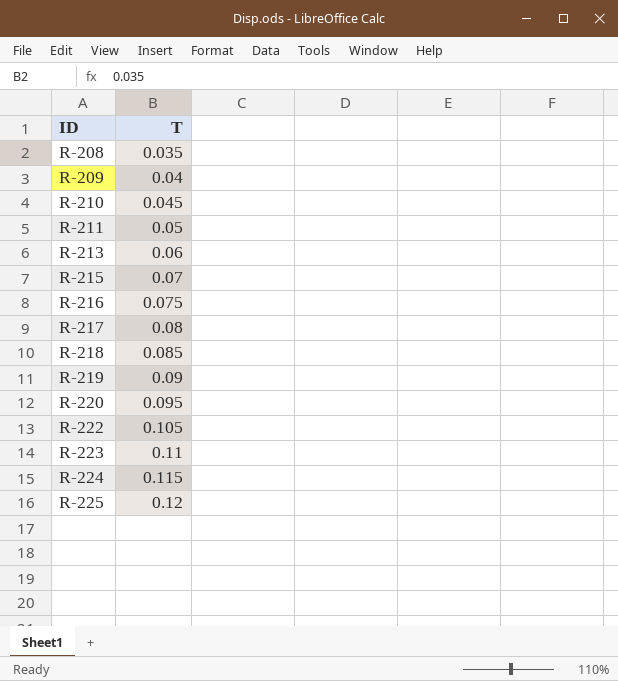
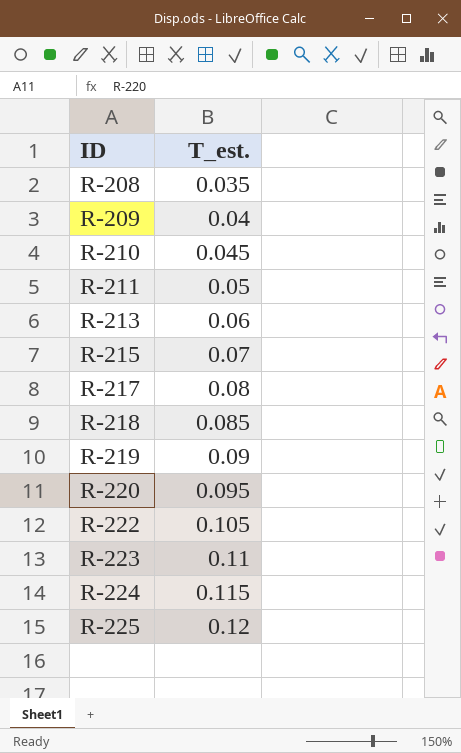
column name: T -> T_est.
row R-216: 0.075 -> none

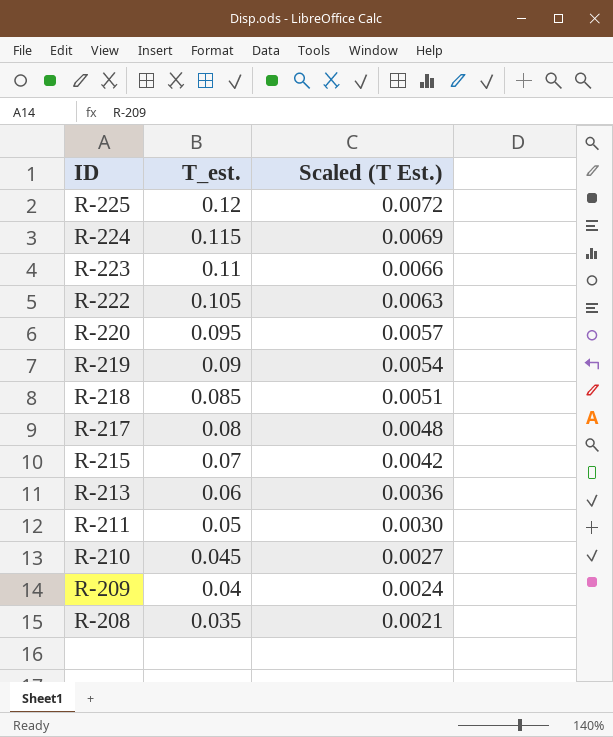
row order: ID ascending -> ID descending
column Scaled (T Est.) | formula: none -> [T_est.] * 0.06

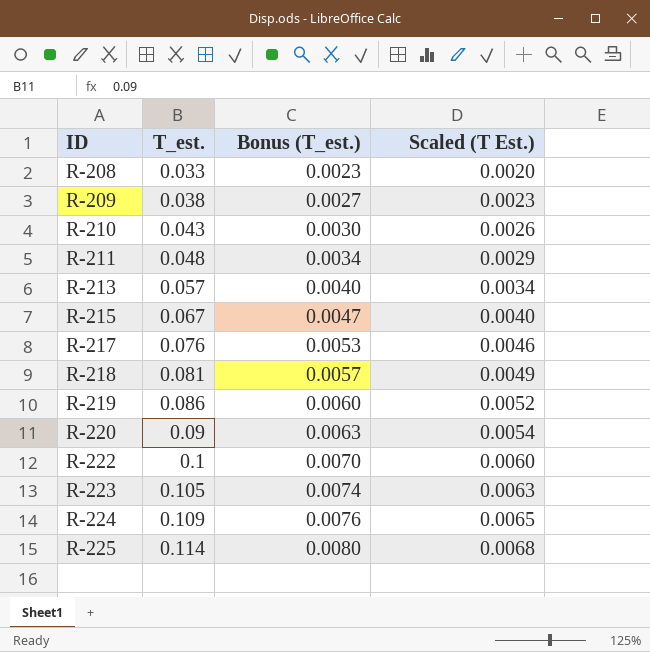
row order: ID descending -> ID ascending
column Bonus (T_est.) | formula: none -> [T_est.] * 0.07
R-208 | T_est.: 0.035 -> 0.033
R-208 | Scaled (T Est.): 0.0021 -> 0.0020
R-209 | T_est.: 0.04 -> 0.038
R-209 | Scaled (T Est.): 0.0024 -> 0.0023
R-210 | T_est.: 0.045 -> 0.043
R-210 | Scaled (T Est.): 0.0027 -> 0.0026
R-211 | T_est.: 0.05 -> 0.048
R-211 | Scaled (T Est.): 0.0030 -> 0.0029
R-213 | T_est.: 0.06 -> 0.057
R-213 | Scaled (T Est.): 0.0036 -> 0.0034
R-215 | T_est.: 0.07 -> 0.067
R-215 | Scaled (T Est.): 0.0042 -> 0.0040
R-217 | T_est.: 0.08 -> 0.076
R-217 | Scaled (T Est.): 0.0048 -> 0.0046
R-218 | T_est.: 0.085 -> 0.081
R-218 | Scaled (T Est.): 0.0051 -> 0.0049
R-219 | T_est.: 0.09 -> 0.086
R-219 | Scaled (T Est.): 0.0054 -> 0.0052
R-220 | T_est.: 0.095 -> 0.09
R-220 | Scaled (T Est.): 0.0057 -> 0.0054
R-222 | T_est.: 0.105 -> 0.1
R-222 | Scaled (T Est.): 0.0063 -> 0.0060
R-223 | T_est.: 0.11 -> 0.105
R-223 | Scaled (T Est.): 0.0066 -> 0.0063
R-224 | T_est.: 0.115 -> 0.109
R-224 | Scaled (T Est.): 0.0069 -> 0.0065
R-225 | T_est.: 0.12 -> 0.114
R-225 | Scaled (T Est.): 0.0072 -> 0.0068

